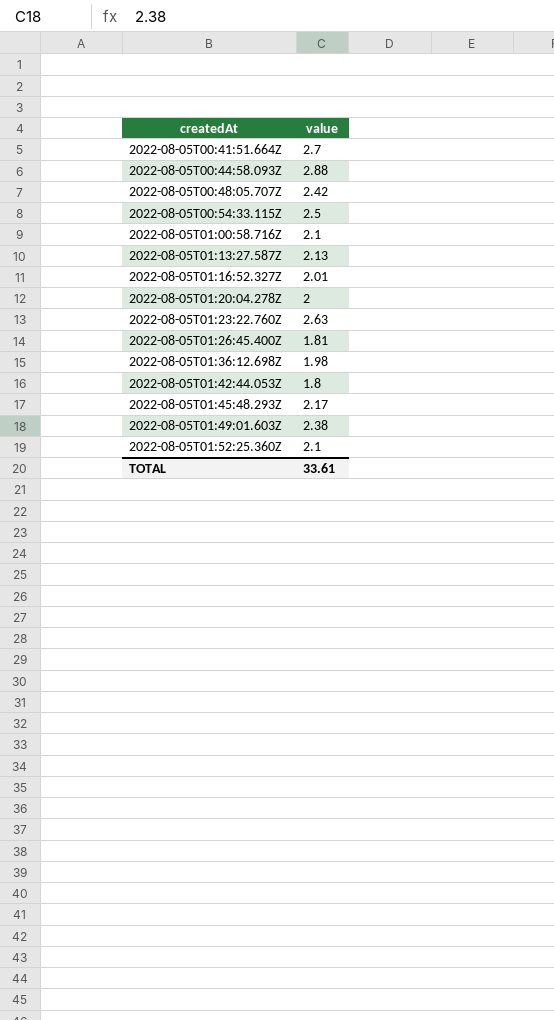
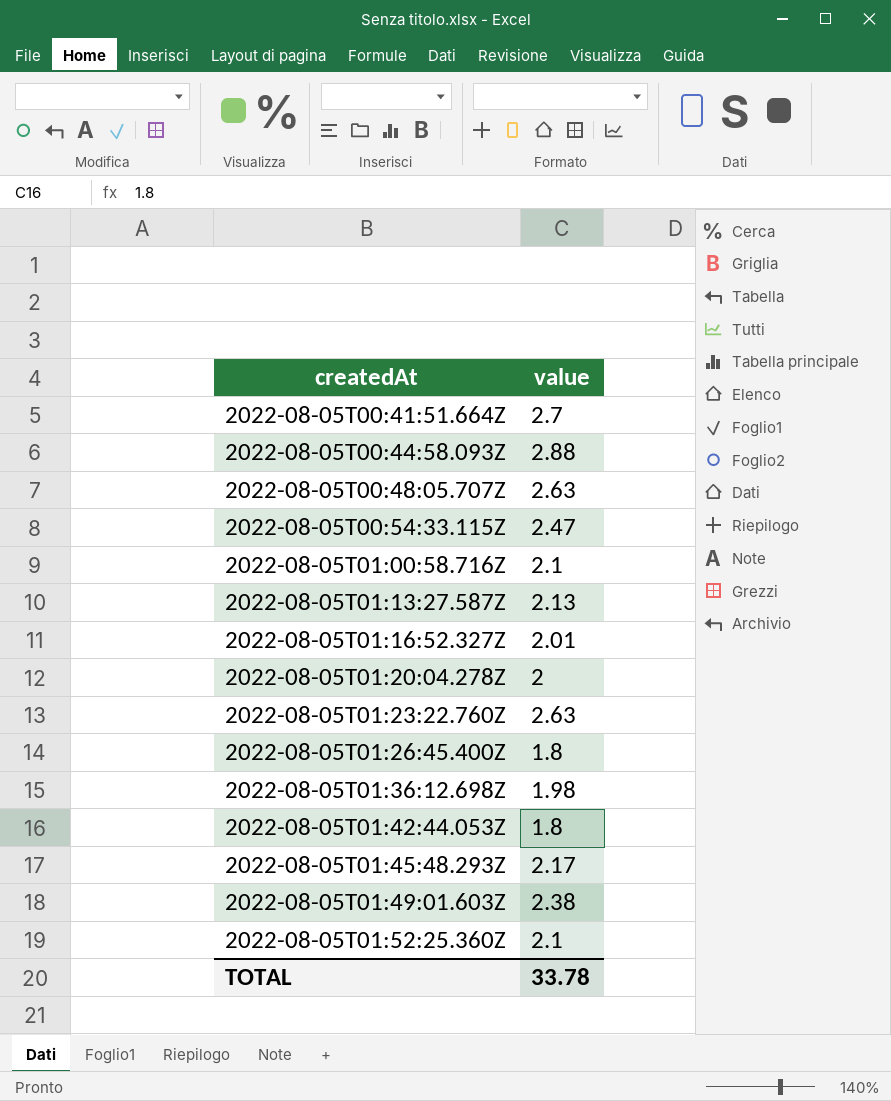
2022-08-05T00:48:05.707Z | value: 2.42 -> 2.63
2022-08-05T00:54:33.115Z | value: 2.5 -> 2.47
2022-08-05T01:26:45.400Z | value: 1.81 -> 1.8
TOTAL | value: 33.61 -> 33.78

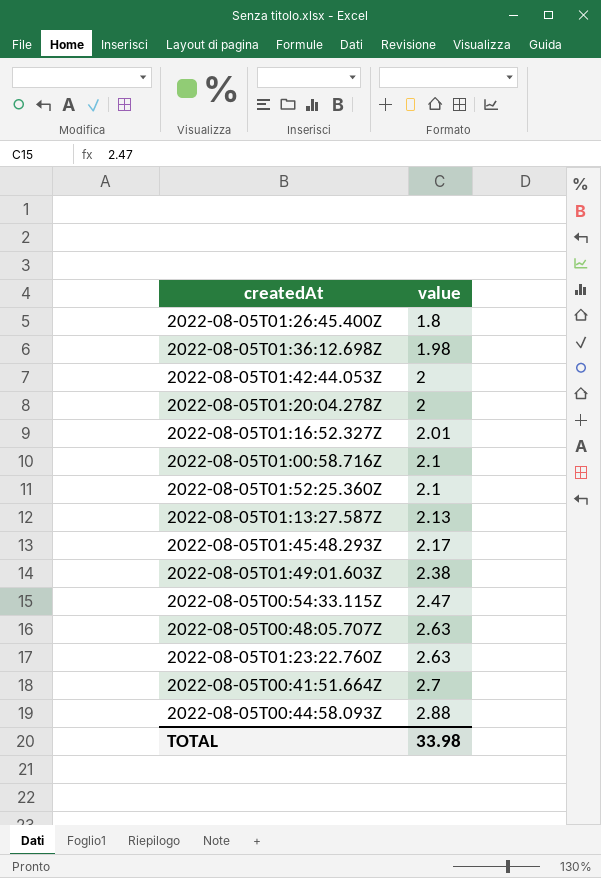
row order: createdAt ascending -> value ascending
2022-08-05T01:42:44.053Z | value: 1.8 -> 2
TOTAL | value: 33.78 -> 33.98

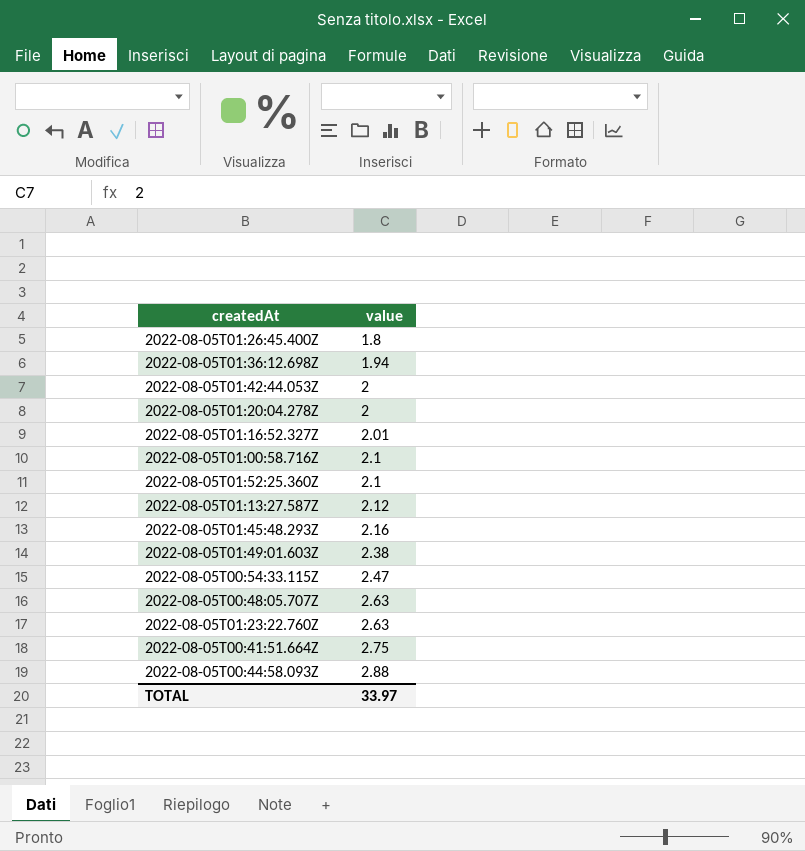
2022-08-05T01:36:12.698Z | value: 1.98 -> 1.94
2022-08-05T01:13:27.587Z | value: 2.13 -> 2.12
2022-08-05T01:45:48.293Z | value: 2.17 -> 2.16
2022-08-05T00:41:51.664Z | value: 2.7 -> 2.75
TOTAL | value: 33.98 -> 33.97

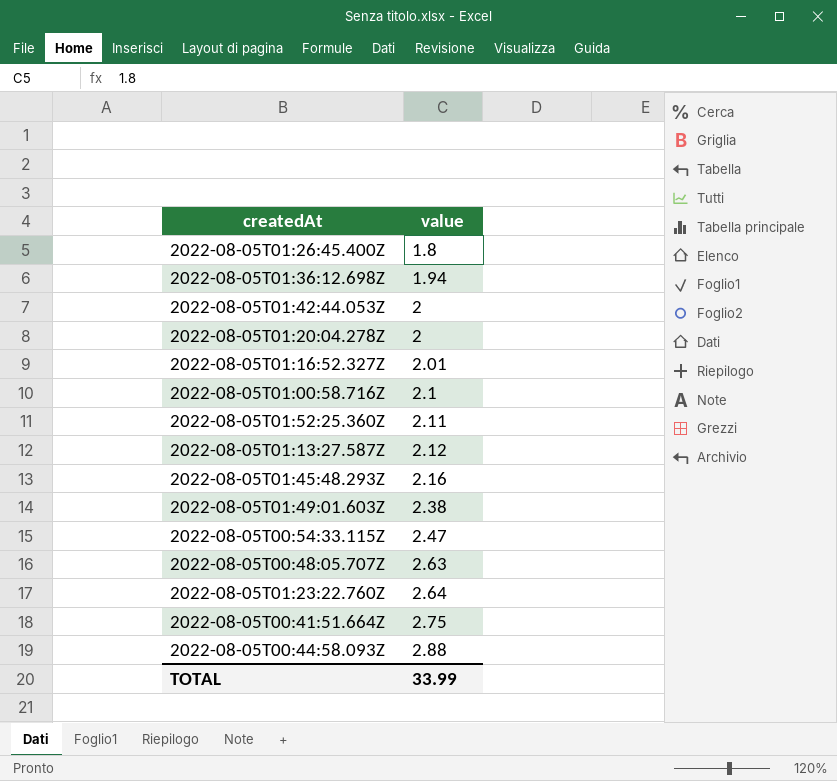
2022-08-05T01:52:25.360Z | value: 2.1 -> 2.11
2022-08-05T01:23:22.760Z | value: 2.63 -> 2.64
TOTAL | value: 33.97 -> 33.99

